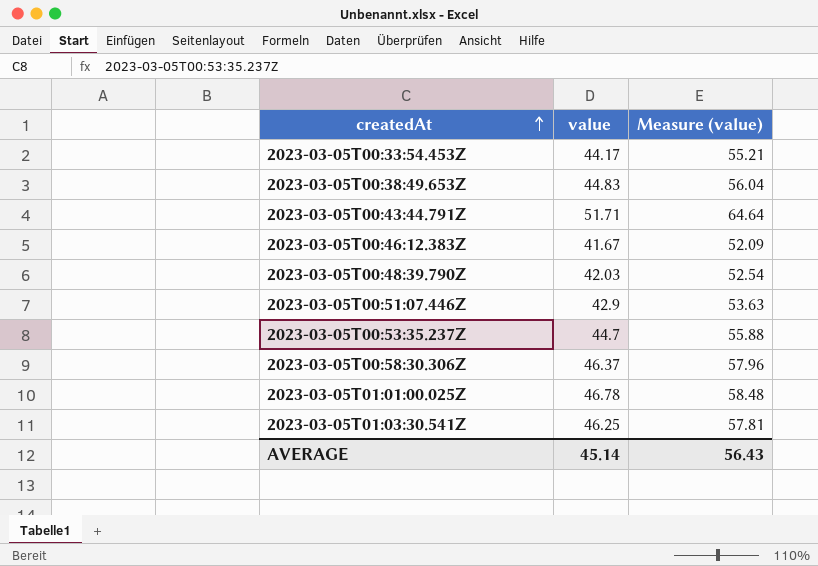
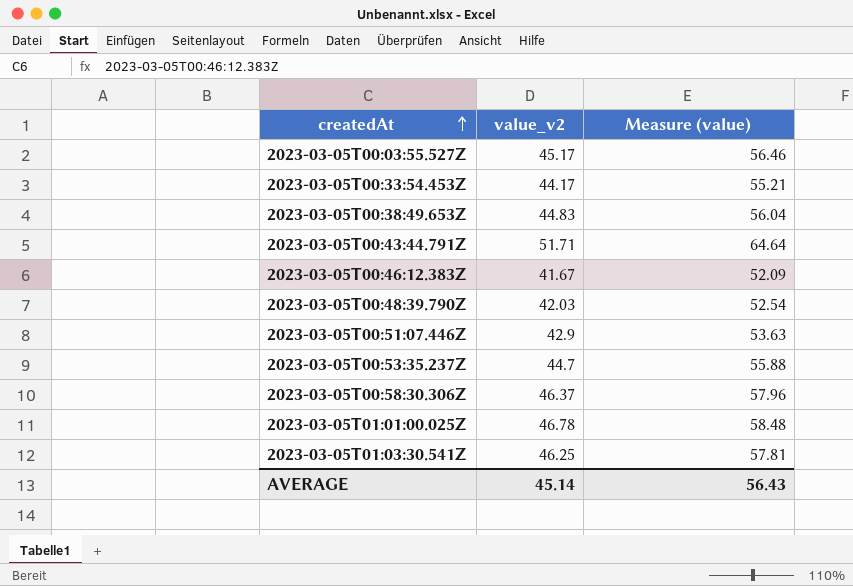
column name: value -> value_v2
row 2023-03-05T00:03:55.527Z: none -> 45.17 | 56.46

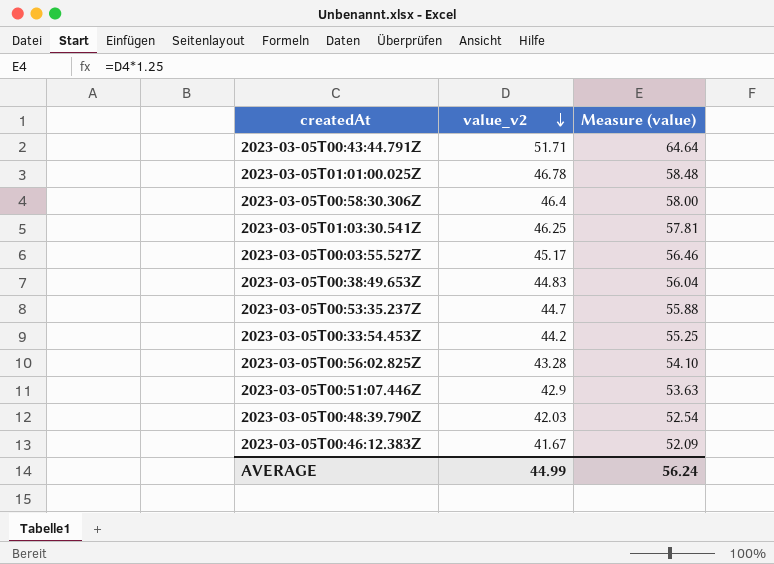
row order: createdAt ascending -> value_v2 descending
2023-03-05T00:58:30.306Z | value_v2: 46.37 -> 46.4
2023-03-05T00:58:30.306Z | Measure (value): 57.96 -> 58.00
2023-03-05T00:33:54.453Z | value_v2: 44.17 -> 44.2
2023-03-05T00:33:54.453Z | Measure (value): 55.21 -> 55.25
row 2023-03-05T00:56:02.825Z: none -> 43.28 | 54.10
AVERAGE | value_v2: 45.14 -> 44.99
AVERAGE | Measure (value): 56.43 -> 56.24

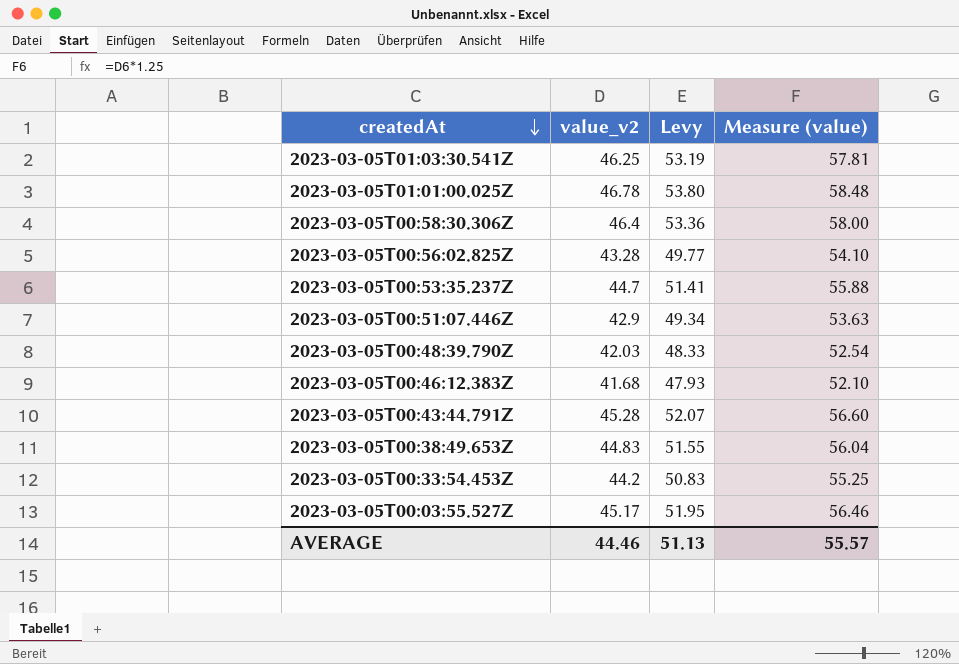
row order: value_v2 descending -> createdAt descending
column Levy | formula: none -> [value_v2] * 1.15
2023-03-05T00:46:12.383Z | value_v2: 41.67 -> 41.68
2023-03-05T00:46:12.383Z | Measure (value): 52.09 -> 52.10
2023-03-05T00:43:44.791Z | value_v2: 51.71 -> 45.28
2023-03-05T00:43:44.791Z | Measure (value): 64.64 -> 56.60
AVERAGE | value_v2: 44.99 -> 44.46
AVERAGE | Measure (value): 56.24 -> 55.57

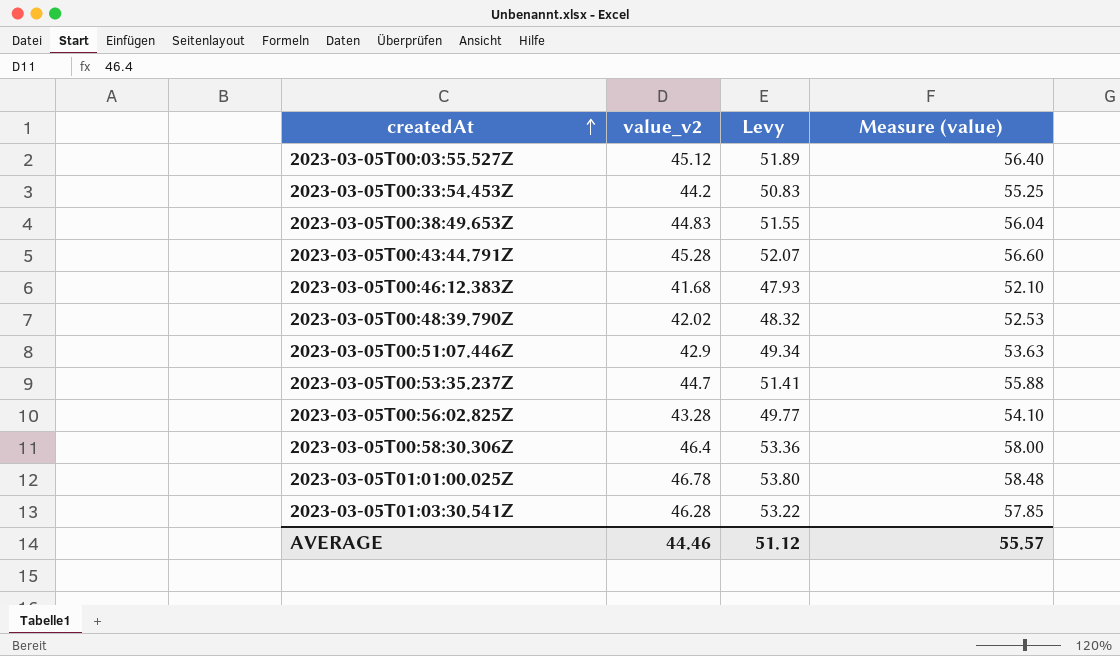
row order: createdAt descending -> createdAt ascending
2023-03-05T00:03:55.527Z | value_v2: 45.17 -> 45.12
2023-03-05T00:03:55.527Z | Levy: 51.95 -> 51.89
2023-03-05T00:03:55.527Z | Measure (value): 56.46 -> 56.40
2023-03-05T00:48:39.790Z | value_v2: 42.03 -> 42.02
2023-03-05T00:48:39.790Z | Levy: 48.33 -> 48.32
2023-03-05T00:48:39.790Z | Measure (value): 52.54 -> 52.53
2023-03-05T01:03:30.541Z | value_v2: 46.25 -> 46.28
2023-03-05T01:03:30.541Z | Levy: 53.19 -> 53.22
2023-03-05T01:03:30.541Z | Measure (value): 57.81 -> 57.85
AVERAGE | Levy: 51.13 -> 51.12

